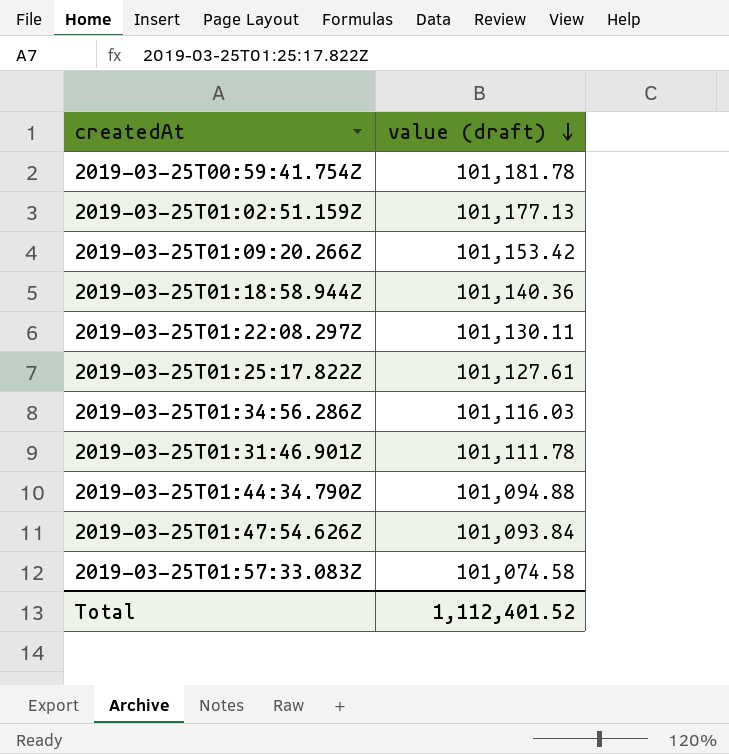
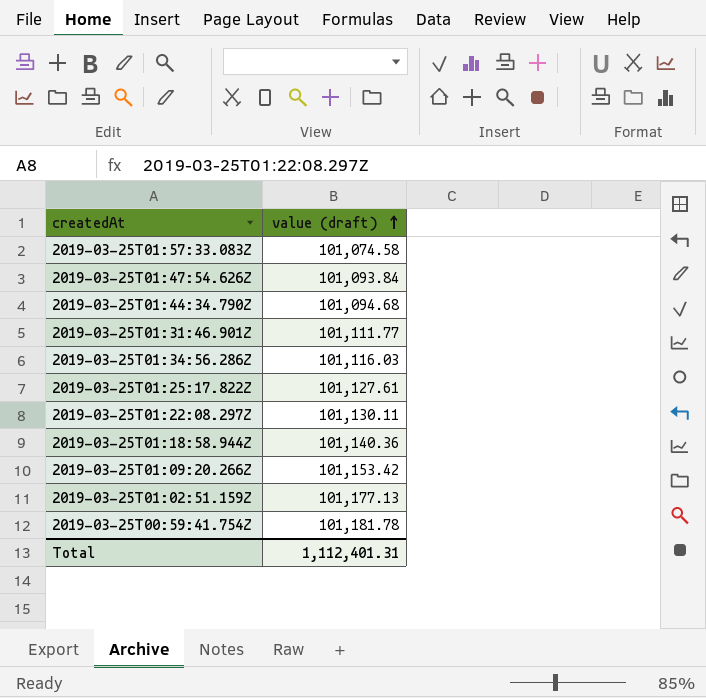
row order: value (draft) descending -> value (draft) ascending
2019-03-25T01:44:34.790Z | value (draft): 101,094.88 -> 101,094.68
2019-03-25T01:31:46.901Z | value (draft): 101,111.78 -> 101,111.77
Total | value (draft): 1,112,401.52 -> 1,112,401.31

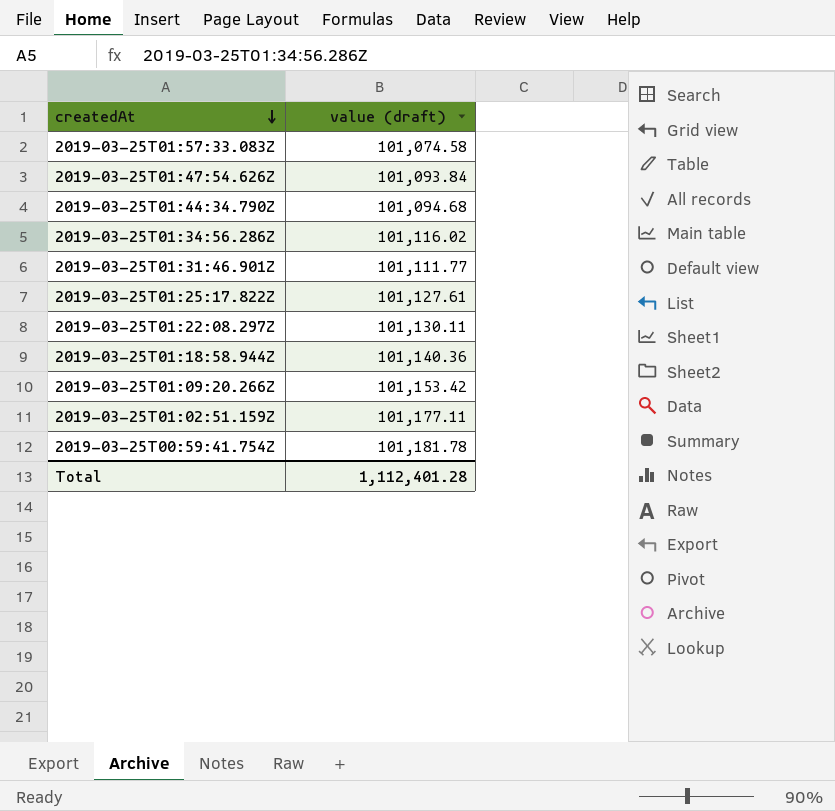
row order: value (draft) ascending -> createdAt descending
2019-03-25T01:34:56.286Z | value (draft): 101,116.03 -> 101,116.02
2019-03-25T01:02:51.159Z | value (draft): 101,177.13 -> 101,177.11
Total | value (draft): 1,112,401.31 -> 1,112,401.28

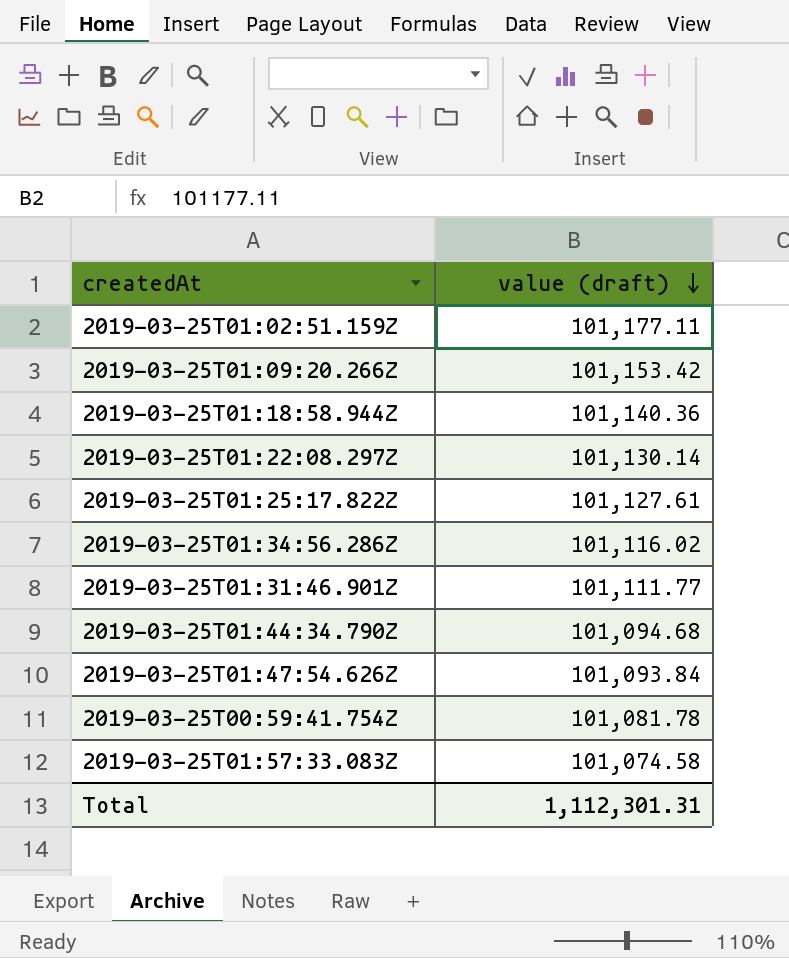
row order: createdAt descending -> value (draft) descending
2019-03-25T01:22:08.297Z | value (draft): 101,130.11 -> 101,130.14
2019-03-25T00:59:41.754Z | value (draft): 101,181.78 -> 101,081.78
Total | value (draft): 1,112,401.28 -> 1,112,301.31

